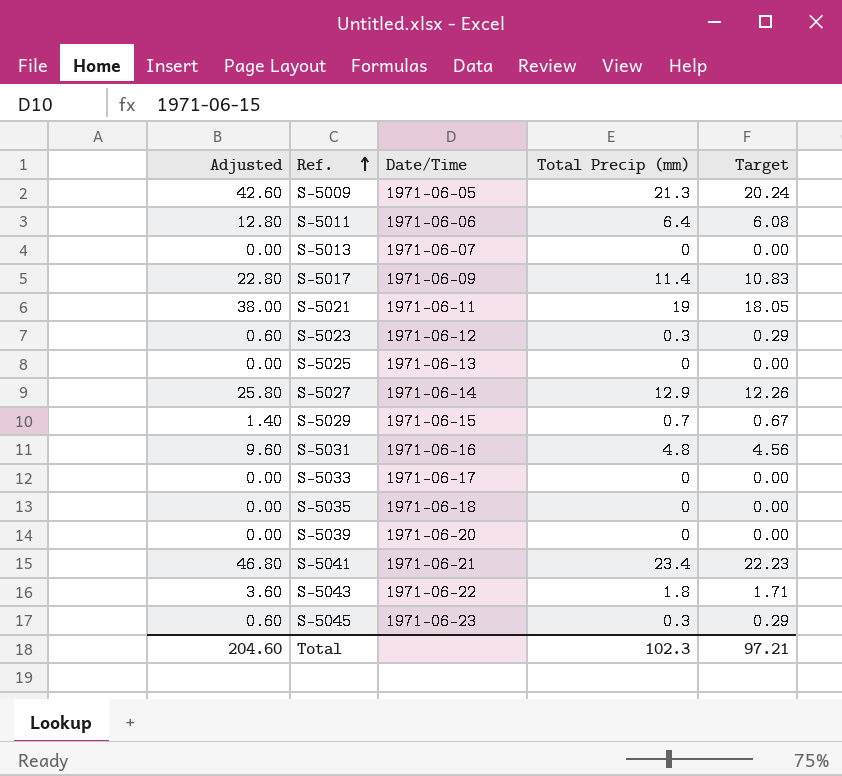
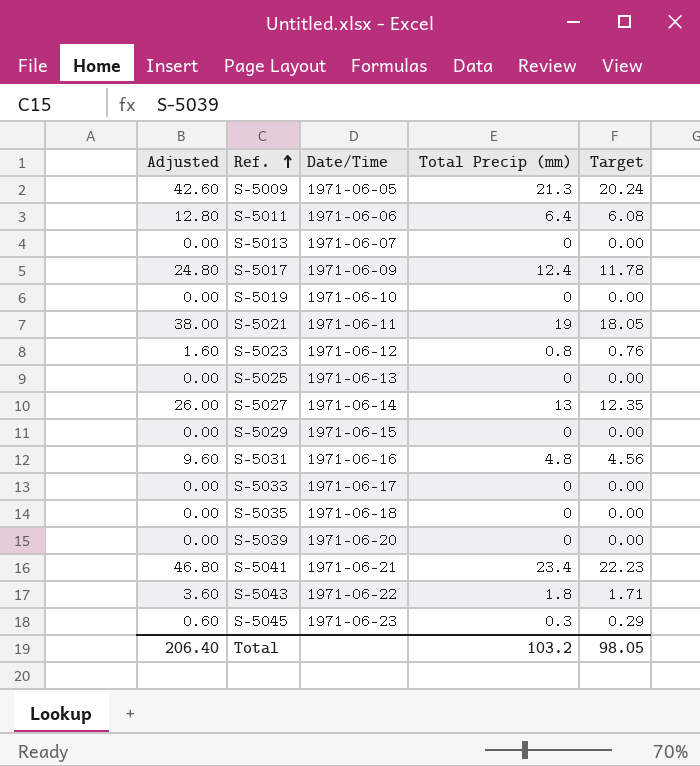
S-5017 | Adjusted: 22.80 -> 24.80
S-5017 | Total Precip (mm): 11.4 -> 12.4
S-5017 | Target: 10.83 -> 11.78
row S-5019: none -> 0.00 | 1971-06-10 | 0 | 0.00
S-5023 | Adjusted: 0.60 -> 1.60
S-5023 | Total Precip (mm): 0.3 -> 0.8
S-5023 | Target: 0.29 -> 0.76
S-5027 | Adjusted: 25.80 -> 26.00
S-5027 | Total Precip (mm): 12.9 -> 13
S-5027 | Target: 12.26 -> 12.35
S-5029 | Adjusted: 1.40 -> 0.00
S-5029 | Total Precip (mm): 0.7 -> 0
S-5029 | Target: 0.67 -> 0.00
Total | Adjusted: 204.60 -> 206.40
Total | Total Precip (mm): 102.3 -> 103.2
Total | Target: 97.21 -> 98.05

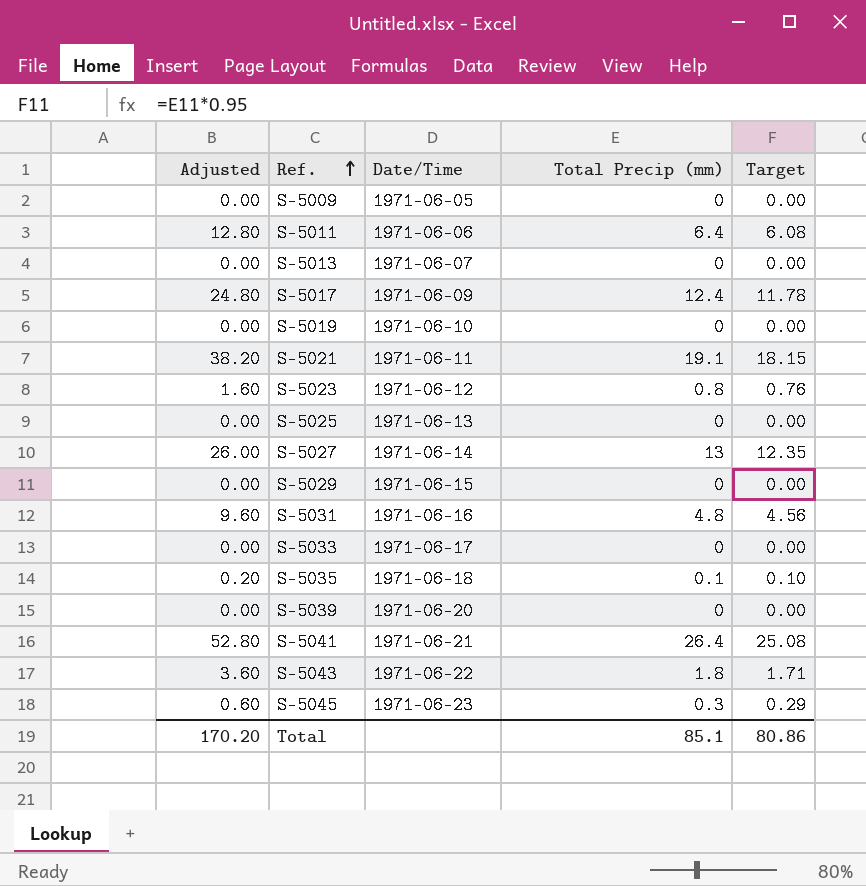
S-5009 | Adjusted: 42.60 -> 0.00
S-5009 | Total Precip (mm): 21.3 -> 0
S-5009 | Target: 20.24 -> 0.00
S-5021 | Adjusted: 38.00 -> 38.20
S-5021 | Total Precip (mm): 19 -> 19.1
S-5021 | Target: 18.05 -> 18.15
S-5035 | Adjusted: 0.00 -> 0.20
S-5035 | Total Precip (mm): 0 -> 0.1
S-5035 | Target: 0.00 -> 0.10
S-5041 | Adjusted: 46.80 -> 52.80
S-5041 | Total Precip (mm): 23.4 -> 26.4
S-5041 | Target: 22.23 -> 25.08
Total | Adjusted: 206.40 -> 170.20
Total | Total Precip (mm): 103.2 -> 85.1
Total | Target: 98.05 -> 80.86

